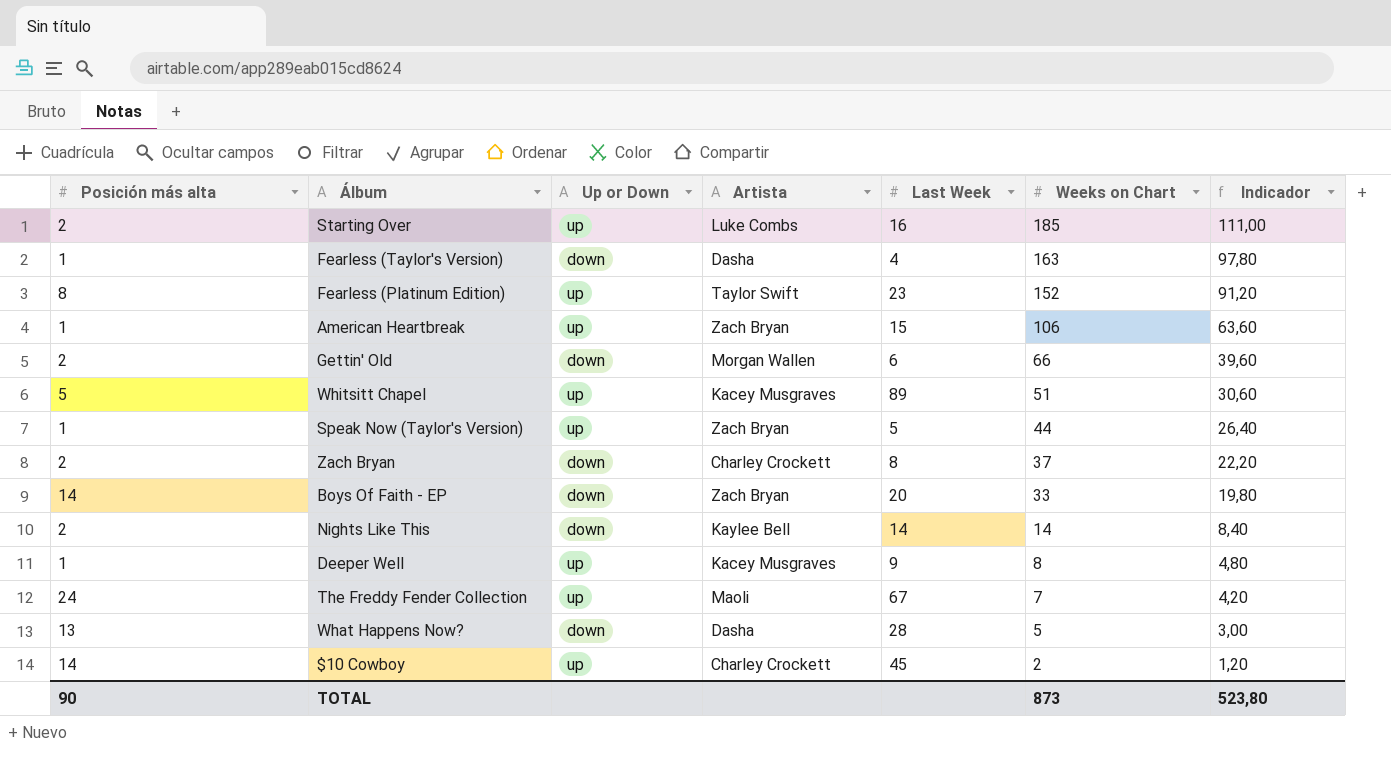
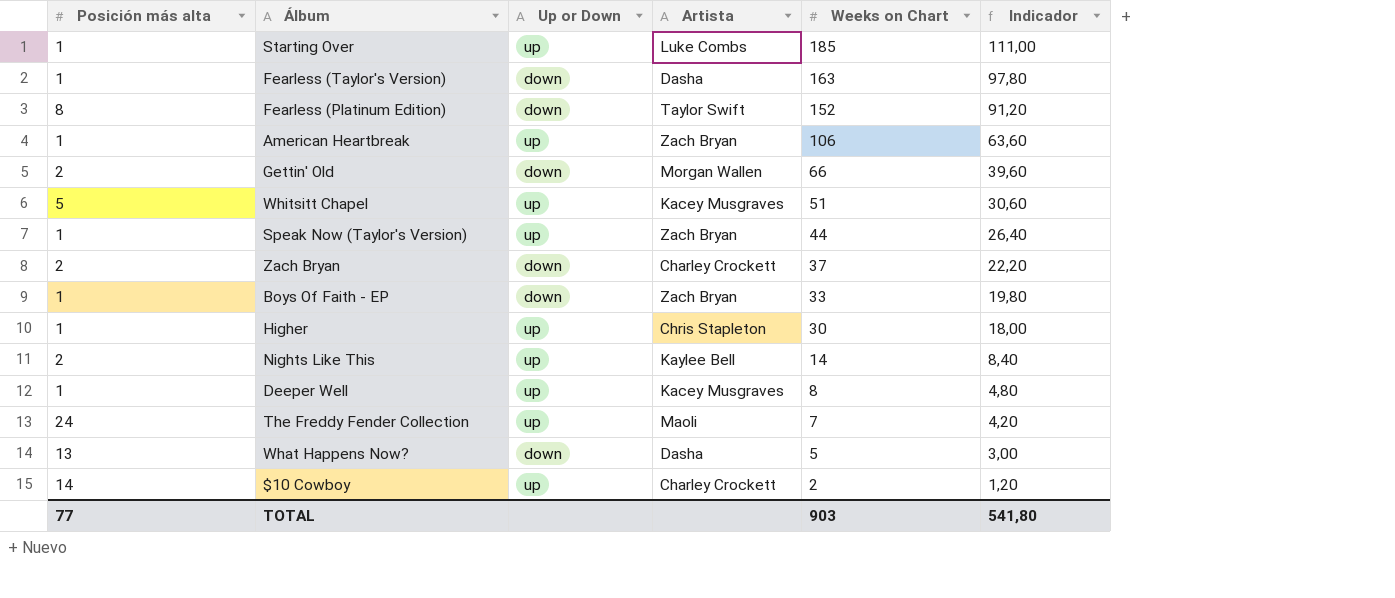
column Last Week | position: 5 -> none
Starting Over | Posición más alta: 2 -> 1
Fearless (Platinum Edition) | Up or Down: up -> down
Boys Of Faith - EP | Posición más alta: 14 -> 1
row Higher: none -> 1 | up | Chris Stapleton | 30 | 18,00
Nights Like This | Up or Down: down -> up
TOTAL | Posición más alta: 90 -> 77
TOTAL | Weeks on Chart: 873 -> 903
TOTAL | Indicador: 523,80 -> 541,80

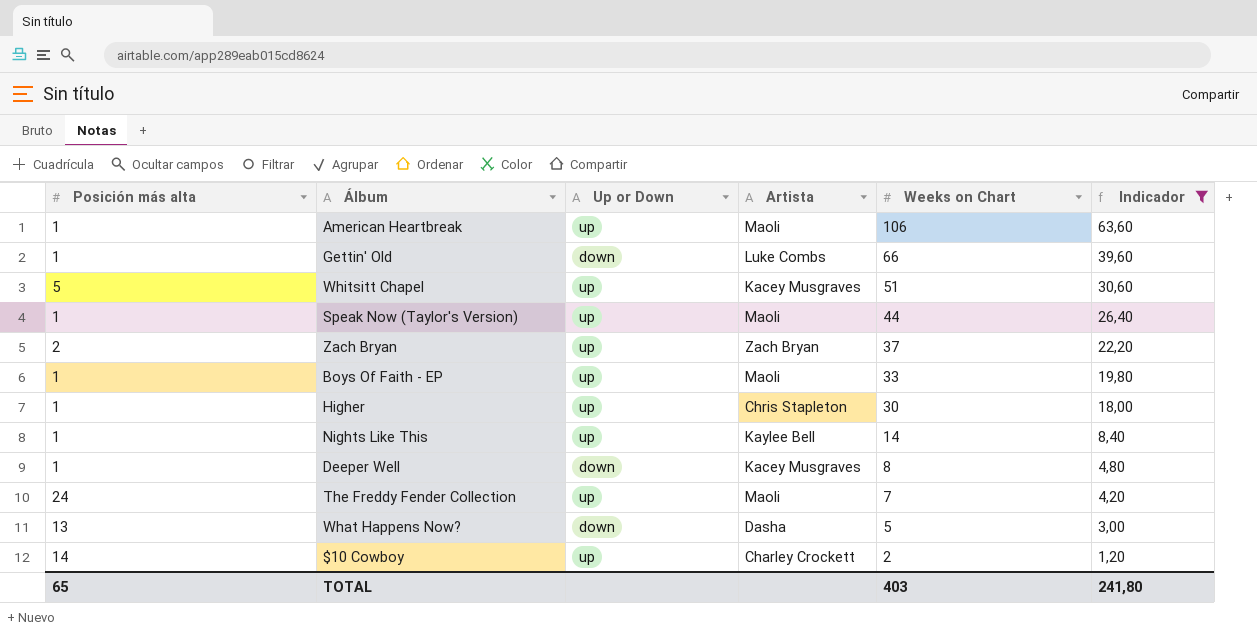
filter: none -> Indicador <= 63,60
American Heartbreak | Artista: Zach Bryan -> Maoli
Gettin' Old | Posición más alta: 2 -> 1
Gettin' Old | Artista: Morgan Wallen -> Luke Combs
Speak Now (Taylor's Version) | Artista: Zach Bryan -> Maoli
Zach Bryan | Up or Down: down -> up
Zach Bryan | Artista: Charley Crockett -> Zach Bryan
Boys Of Faith - EP | Up or Down: down -> up
Boys Of Faith - EP | Artista: Zach Bryan -> Maoli
Nights Like This | Posición más alta: 2 -> 1
Deeper Well | Up or Down: up -> down
TOTAL | Posición más alta: 77 -> 65
TOTAL | Weeks on Chart: 903 -> 403
TOTAL | Indicador: 541,80 -> 241,80

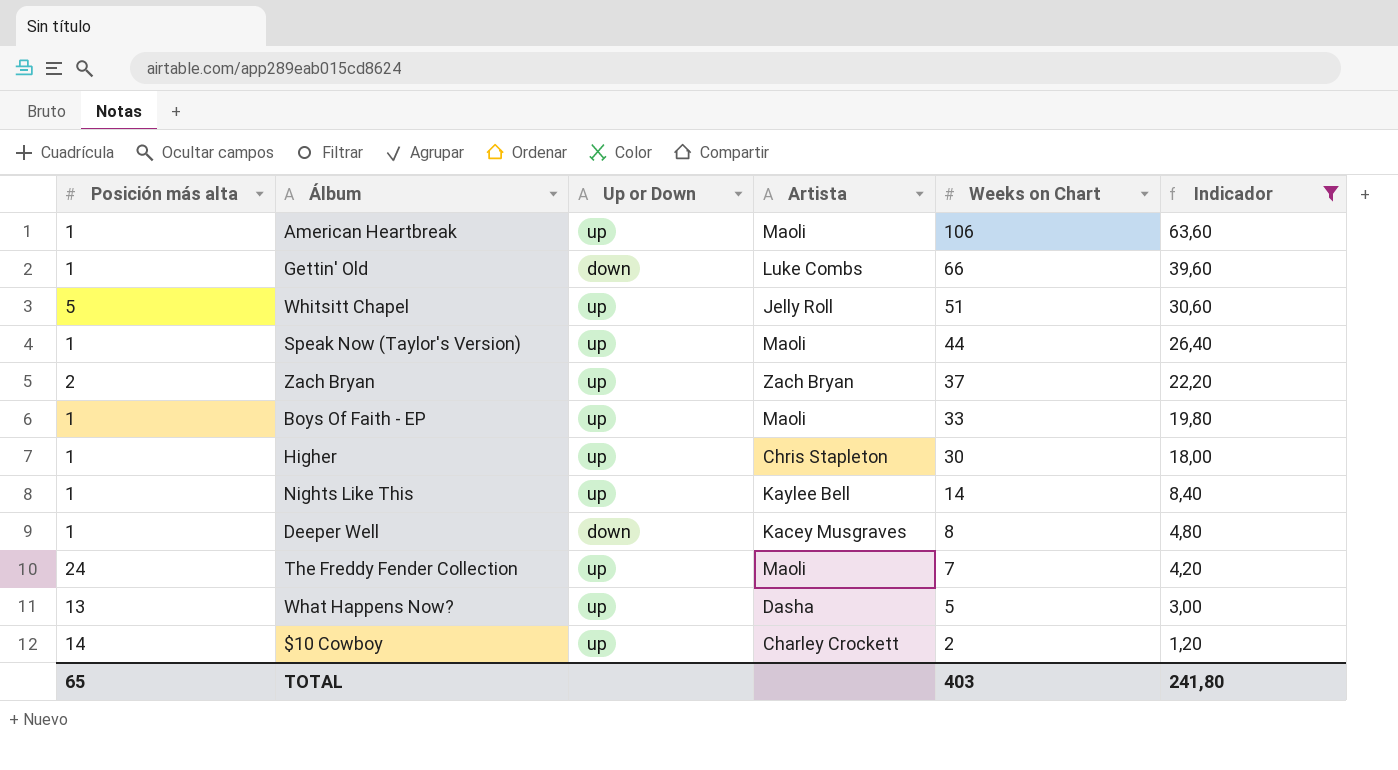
Whitsitt Chapel | Artista: Kacey Musgraves -> Jelly Roll
What Happens Now? | Up or Down: down -> up

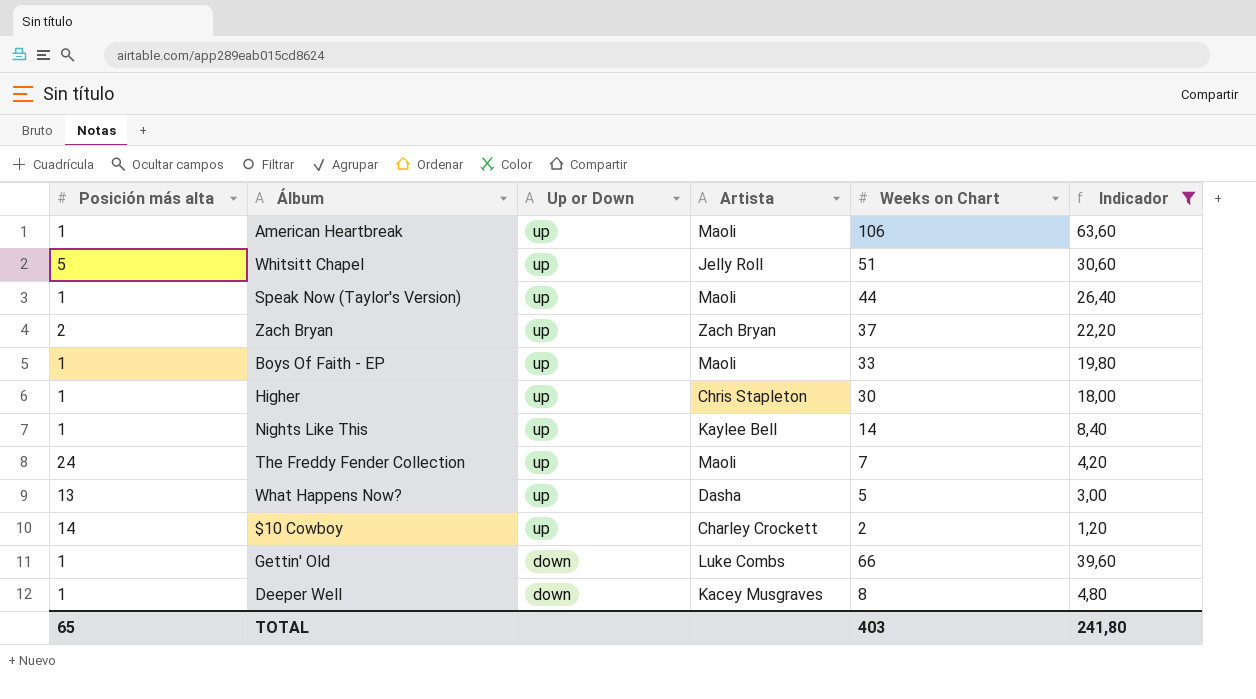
row order: Weeks on Chart descending -> Up or Down descending

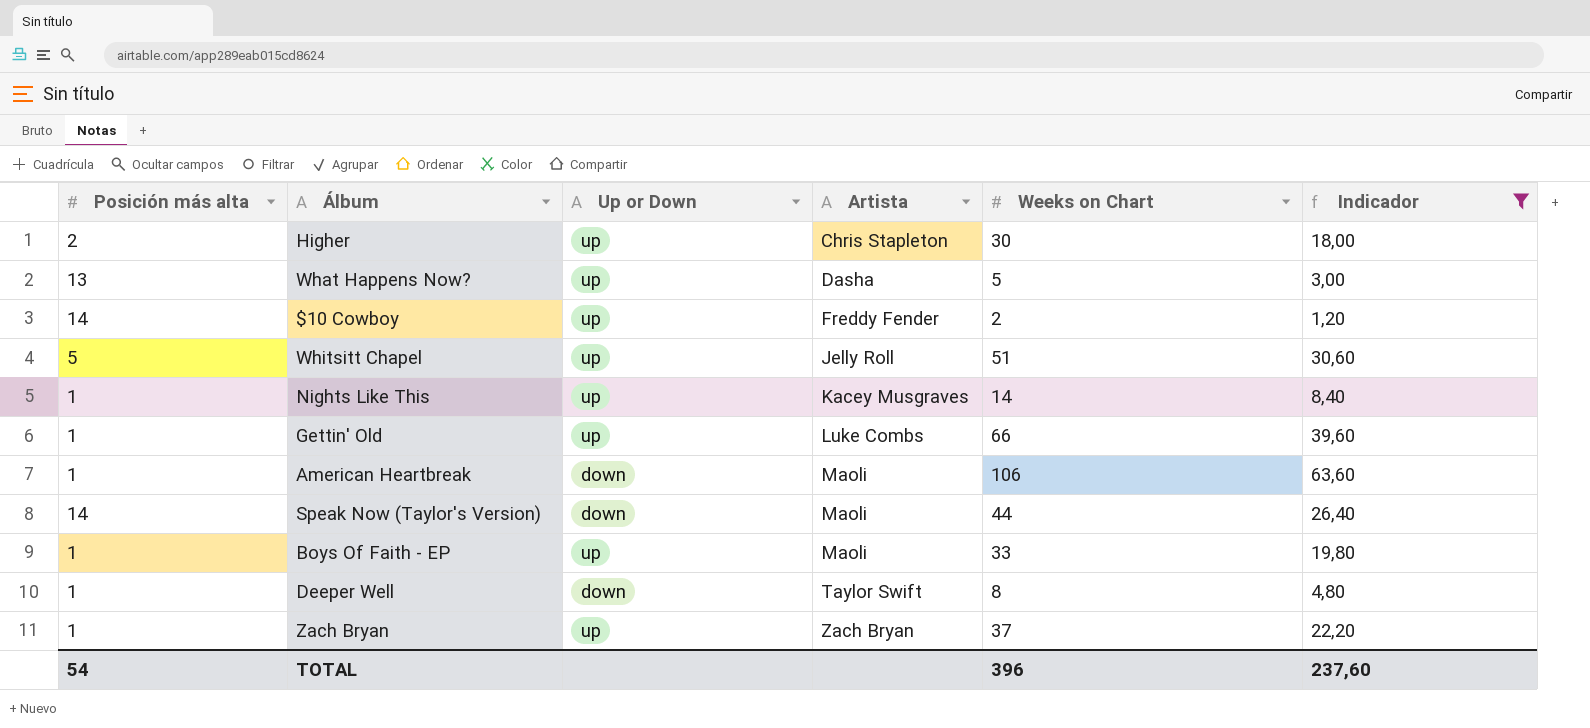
row order: Up or Down descending -> Artista ascending
row The Freddy Fender Collection: 24 | up | Maoli | 7 | 4,20 -> none
Higher | Posición más alta: 1 -> 2
$10 Cowboy | Artista: Charley Crockett -> Freddy Fender
Nights Like This | Artista: Kaylee Bell -> Kacey Musgraves
Gettin' Old | Up or Down: down -> up
American Heartbreak | Up or Down: up -> down
Speak Now (Taylor's Version) | Posición más alta: 1 -> 14
Speak Now (Taylor's Version) | Up or Down: up -> down
Deeper Well | Artista: Kacey Musgraves -> Taylor Swift
Zach Bryan | Posición más alta: 2 -> 1
TOTAL | Posición más alta: 65 -> 54
TOTAL | Weeks on Chart: 403 -> 396
TOTAL | Indicador: 241,80 -> 237,60

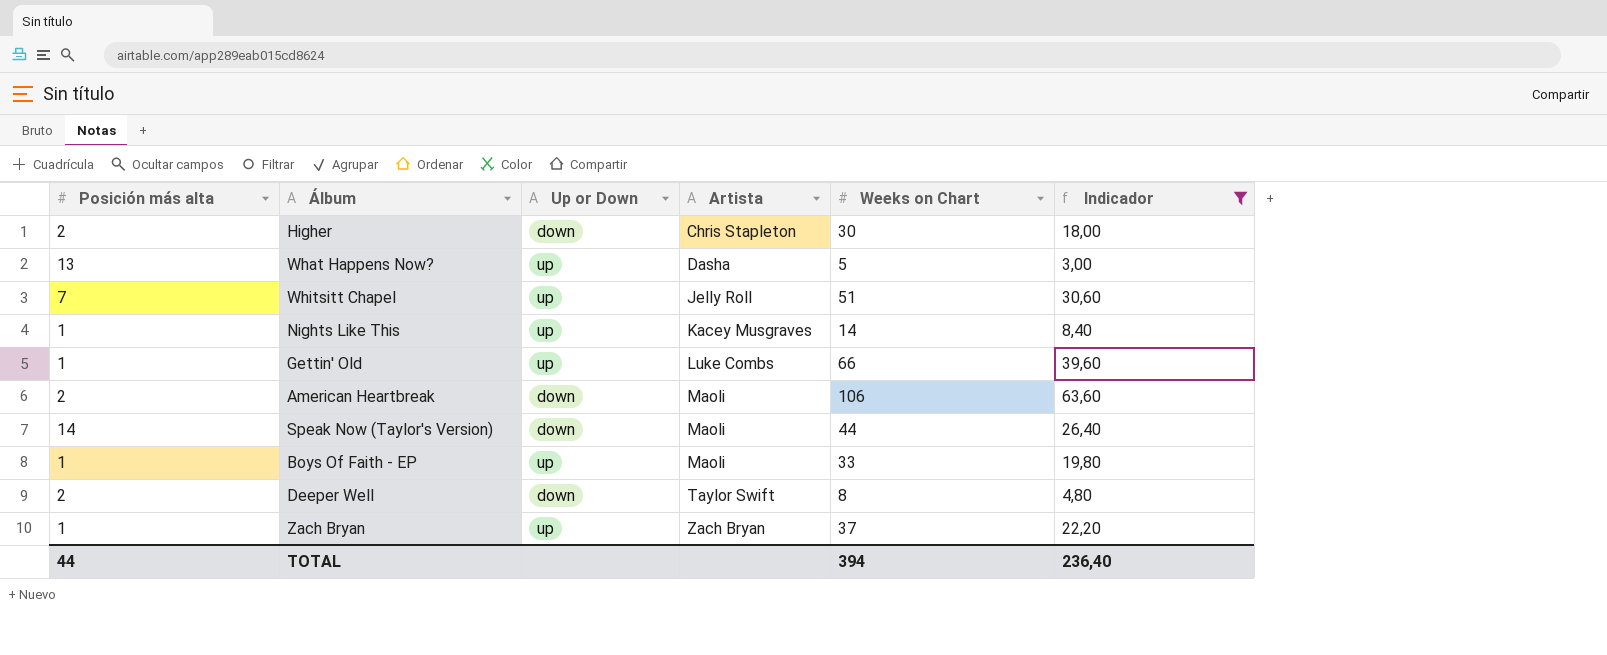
row $10 Cowboy: 14 | up | Freddy Fender | 2 | 1,20 -> none
Higher | Up or Down: up -> down
Whitsitt Chapel | Posición más alta: 5 -> 7
American Heartbreak | Posición más alta: 1 -> 2
Deeper Well | Posición más alta: 1 -> 2
TOTAL | Posición más alta: 54 -> 44
TOTAL | Weeks on Chart: 396 -> 394
TOTAL | Indicador: 237,60 -> 236,40

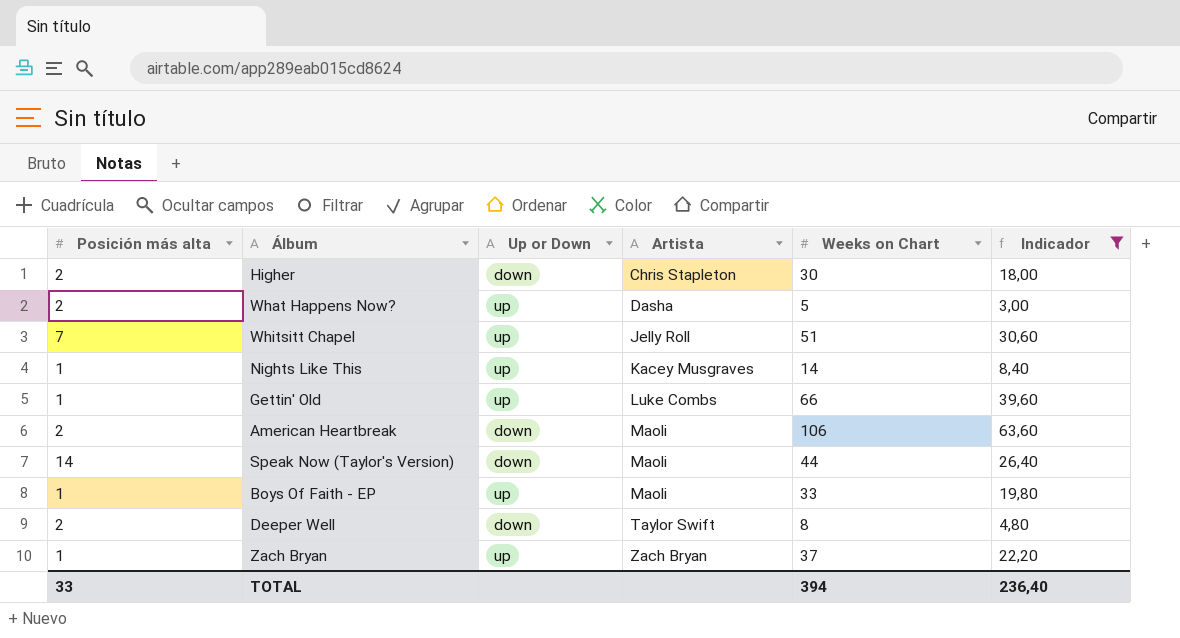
What Happens Now? | Posición más alta: 13 -> 2
TOTAL | Posición más alta: 44 -> 33

